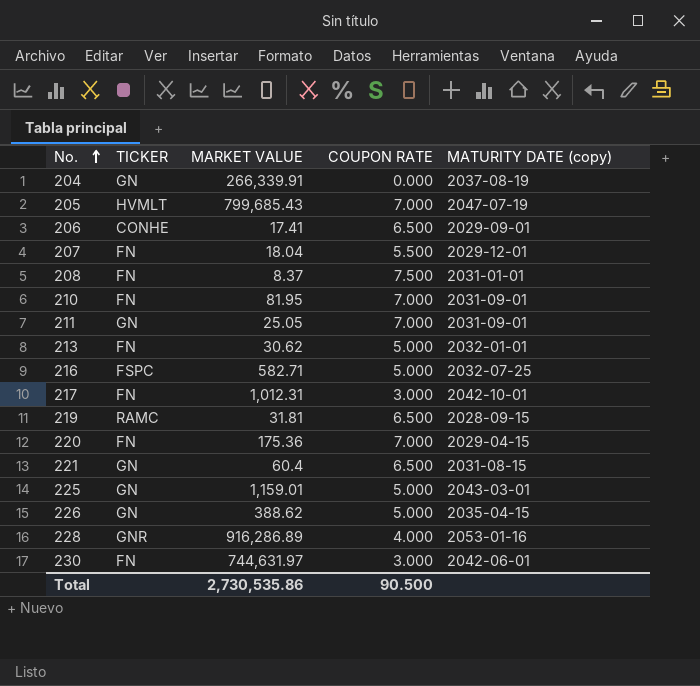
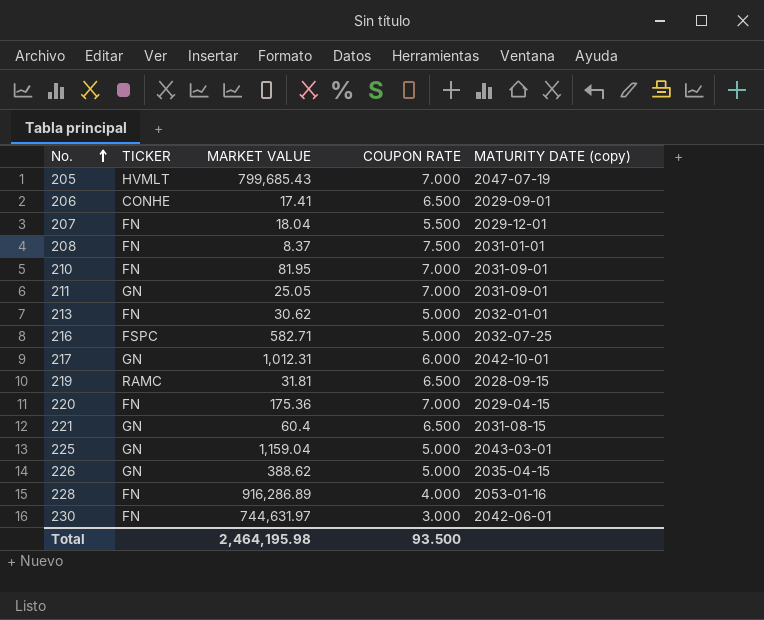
row 204: GN | 266,339.91 | 0.000 | 2037-08-19 -> none
217 | TICKER: FN -> GN
217 | COUPON RATE: 3.000 -> 6.000
225 | MARKET VALUE: 1,159.01 -> 1,159.04
228 | TICKER: GNR -> FN
Total | MARKET VALUE: 2,730,535.86 -> 2,464,195.98
Total | COUPON RATE: 90.500 -> 93.500

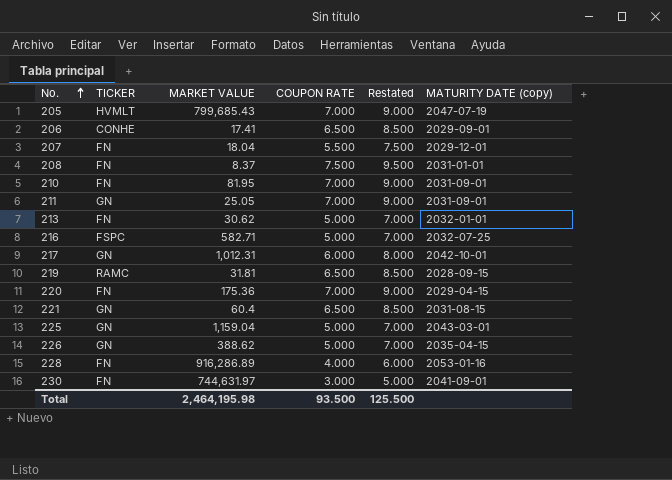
column Restated | formula: none -> [COUPON RATE] + 2
230 | MATURITY DATE (copy): 2042-06-01 -> 2041-09-01

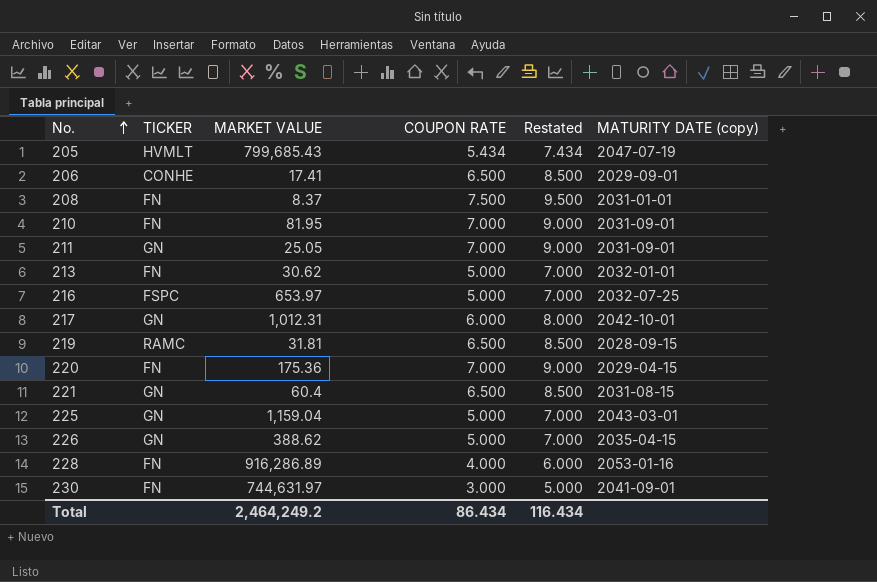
row 207: FN | 18.04 | 5.500 | 7.500 | 2029-12-01 -> none
205 | COUPON RATE: 7.000 -> 5.434
205 | Restated: 9.000 -> 7.434
216 | MARKET VALUE: 582.71 -> 653.97
Total | MARKET VALUE: 2,464,195.98 -> 2,464,249.2
Total | COUPON RATE: 93.500 -> 86.434
Total | Restated: 125.500 -> 116.434

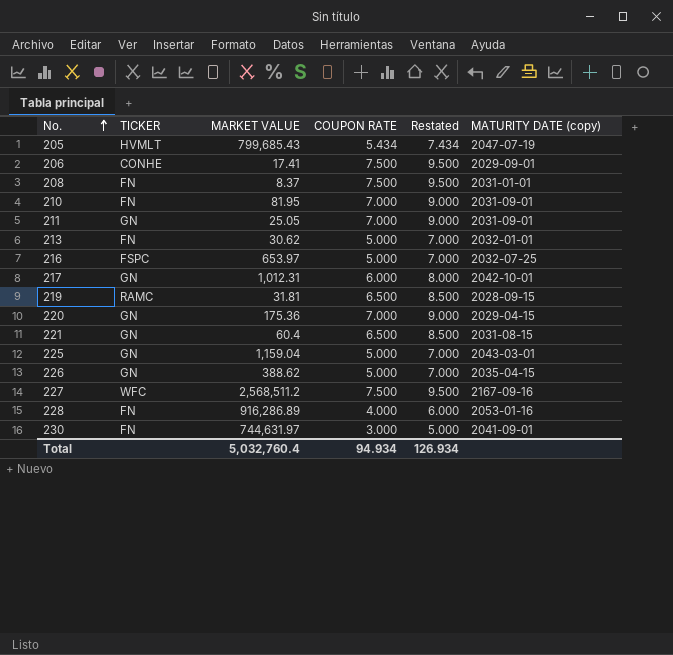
206 | COUPON RATE: 6.500 -> 7.500
206 | Restated: 8.500 -> 9.500
220 | TICKER: FN -> GN
row 227: none -> WFC | 2,568,511.2 | 7.500 | 9.500 | 2167-09-16
Total | MARKET VALUE: 2,464,249.2 -> 5,032,760.4
Total | COUPON RATE: 86.434 -> 94.934
Total | Restated: 116.434 -> 126.934

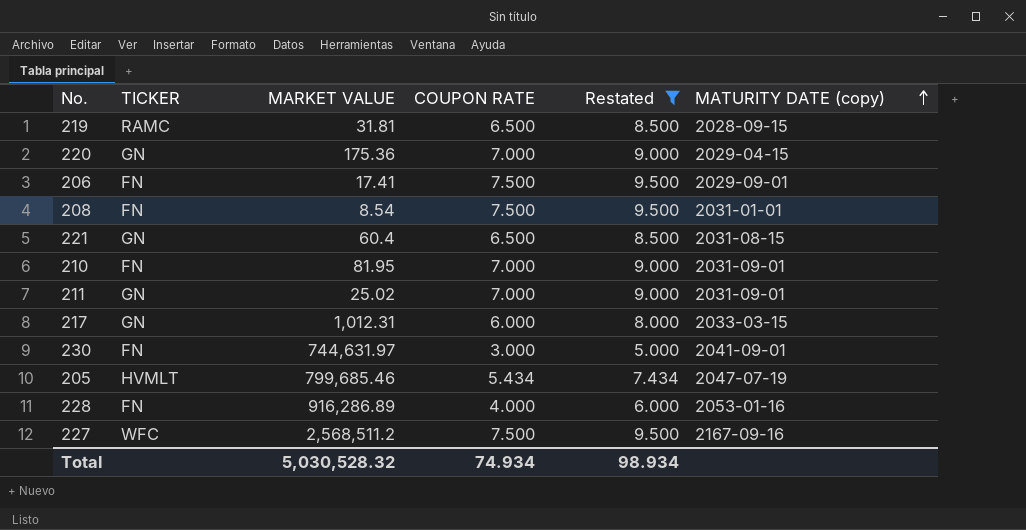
filter: none -> Restated != 7.000
row order: No. ascending -> MATURITY DATE (copy) ascending
206 | TICKER: CONHE -> FN
208 | MARKET VALUE: 8.37 -> 8.54
211 | MARKET VALUE: 25.05 -> 25.02
217 | MATURITY DATE (copy): 2042-10-01 -> 2033-03-15
205 | MARKET VALUE: 799,685.43 -> 799,685.46
Total | MARKET VALUE: 5,032,760.4 -> 5,030,528.32
Total | COUPON RATE: 94.934 -> 74.934
Total | Restated: 126.934 -> 98.934

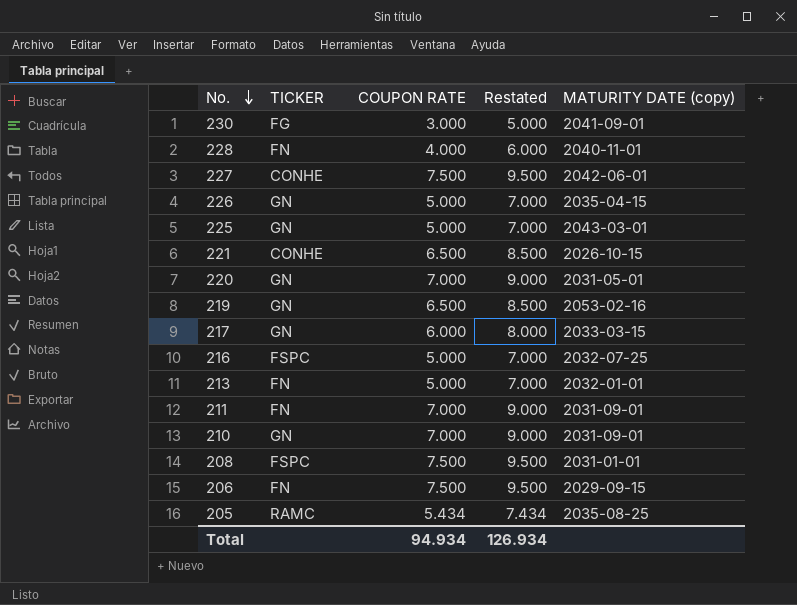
filter: Restated != 7.000 -> none
row order: MATURITY DATE (copy) ascending -> No. descending
column MARKET VALUE | position: 3 -> none
230 | TICKER: FN -> FG
228 | MATURITY DATE (copy): 2053-01-16 -> 2040-11-01
227 | TICKER: WFC -> CONHE
227 | MATURITY DATE (copy): 2167-09-16 -> 2042-06-01
221 | TICKER: GN -> CONHE
221 | MATURITY DATE (copy): 2031-08-15 -> 2026-10-15
220 | MATURITY DATE (copy): 2029-04-15 -> 2031-05-01
219 | TICKER: RAMC -> GN
219 | MATURITY DATE (copy): 2028-09-15 -> 2053-02-16
211 | TICKER: GN -> FN
210 | TICKER: FN -> GN
208 | TICKER: FN -> FSPC
206 | MATURITY DATE (copy): 2029-09-01 -> 2029-09-15
205 | TICKER: HVMLT -> RAMC
205 | MATURITY DATE (copy): 2047-07-19 -> 2035-08-25
Total | COUPON RATE: 74.934 -> 94.934
Total | Restated: 98.934 -> 126.934

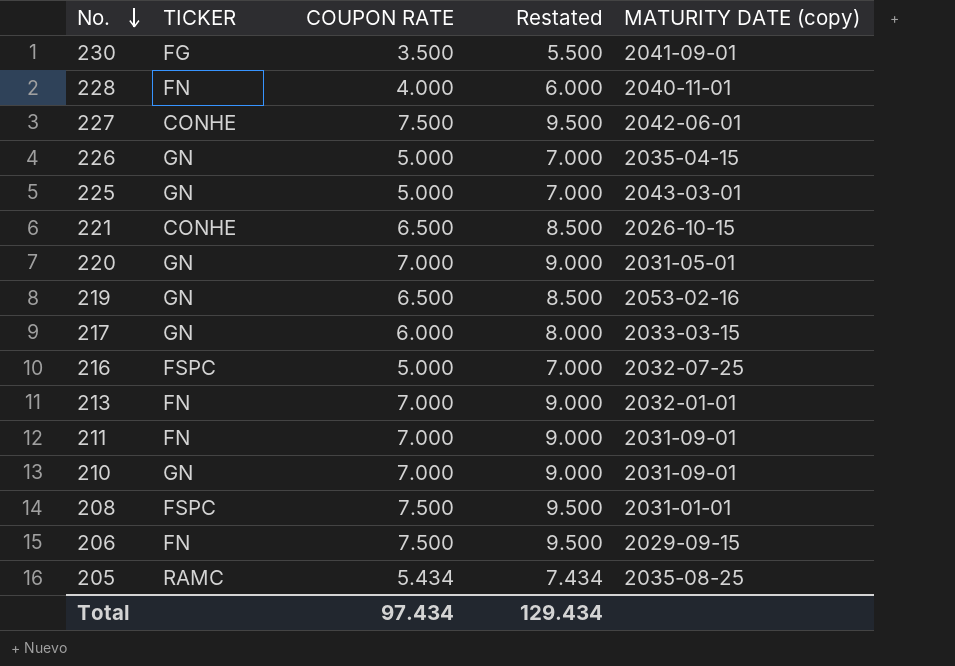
230 | COUPON RATE: 3.000 -> 3.500
230 | Restated: 5.000 -> 5.500
213 | COUPON RATE: 5.000 -> 7.000
213 | Restated: 7.000 -> 9.000
Total | COUPON RATE: 94.934 -> 97.434
Total | Restated: 126.934 -> 129.434

